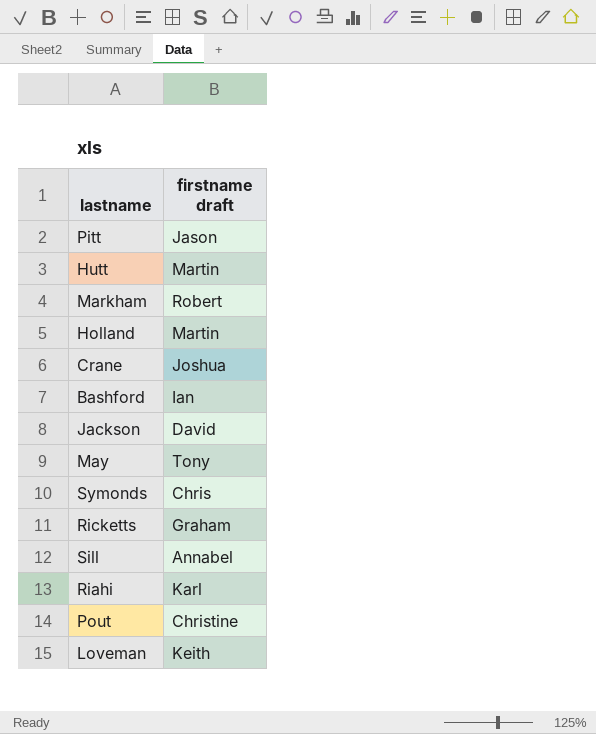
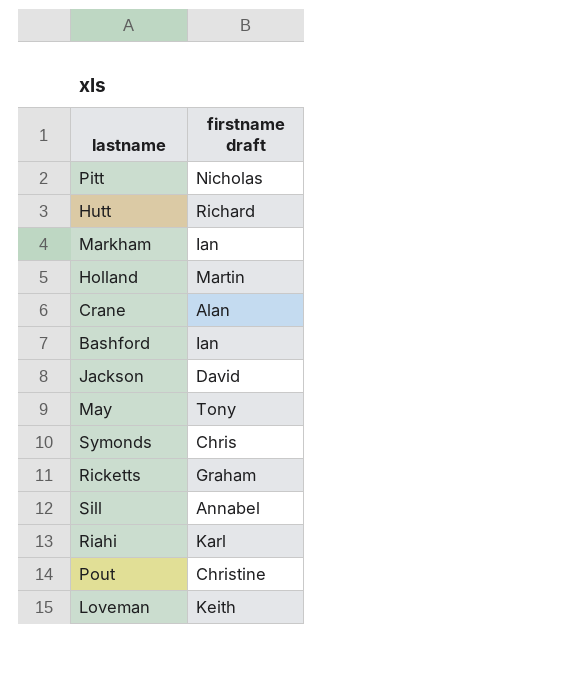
Pitt | firstname draft: Jason -> Nicholas
Hutt | firstname draft: Martin -> Richard
Markham | firstname draft: Robert -> Ian
Crane | firstname draft: Joshua -> Alan

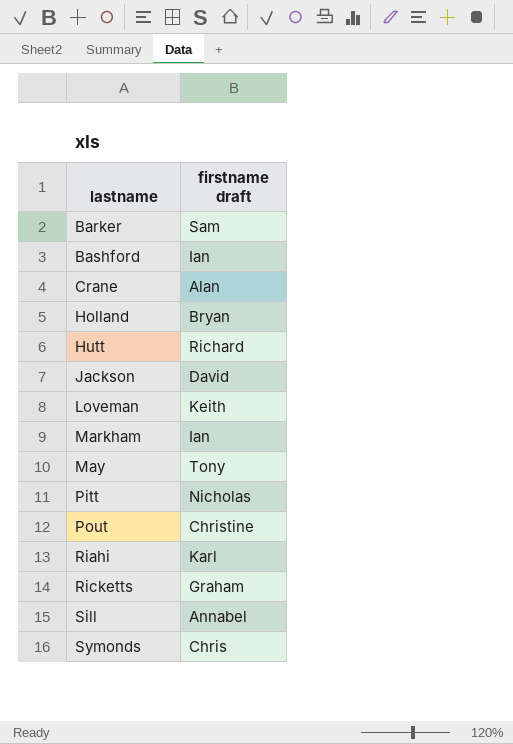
row order: none -> lastname ascending
row Barker: none -> Sam
Holland | firstname draft: Martin -> Bryan

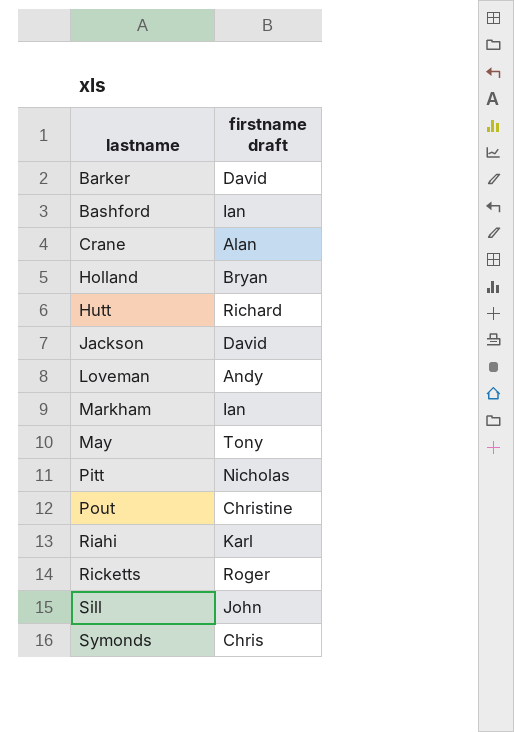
Barker | firstname draft: Sam -> David
Loveman | firstname draft: Keith -> Andy
Ricketts | firstname draft: Graham -> Roger
Sill | firstname draft: Annabel -> John

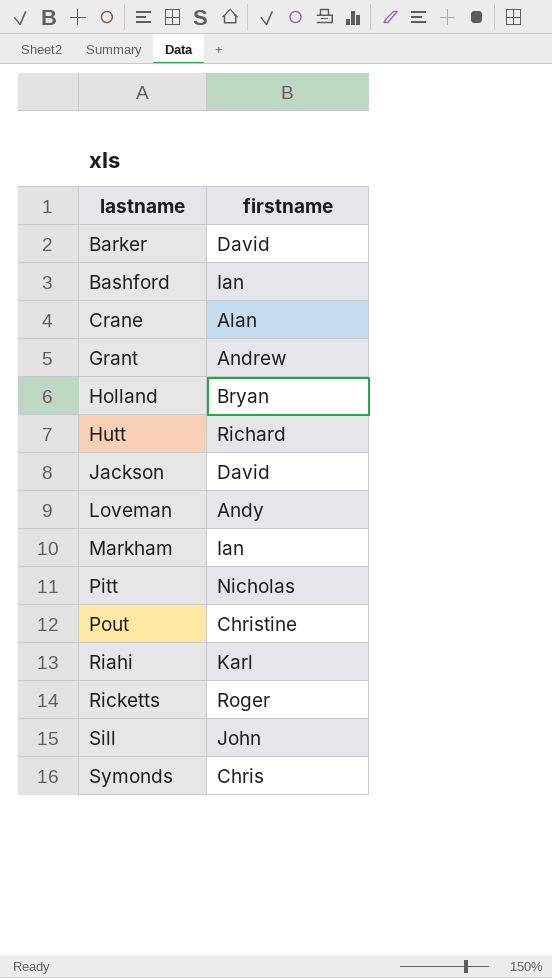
column name: firstname draft -> firstname
row May: Tony -> none
row Grant: none -> Andrew

